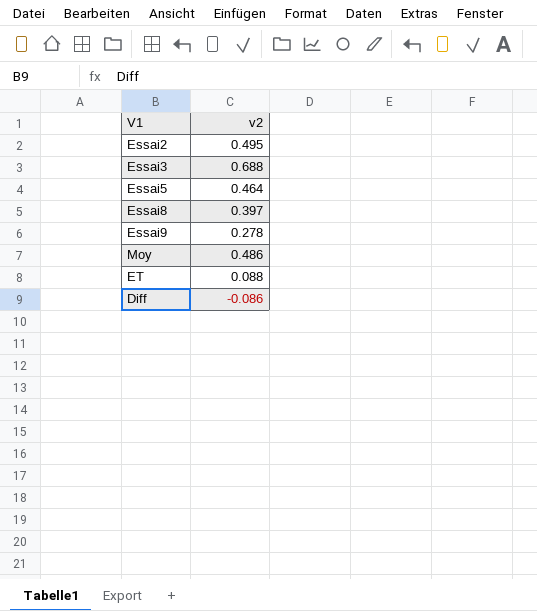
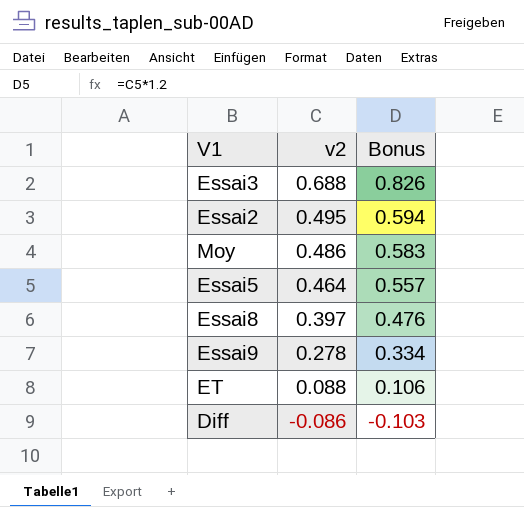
row order: none -> v2 descending
column Bonus | formula: none -> [v2] * 1.2

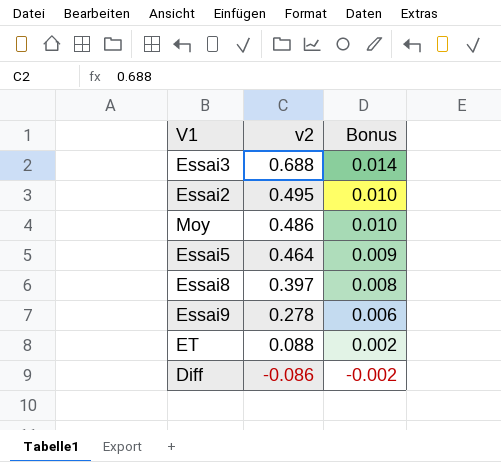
column Bonus | formula: [v2] * 1.2 -> [v2] * 0.02

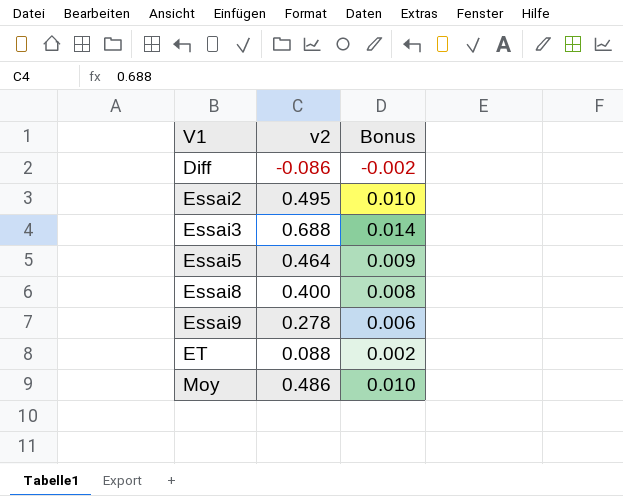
row order: v2 descending -> V1 ascending
Essai8 | v2: 0.397 -> 0.400

